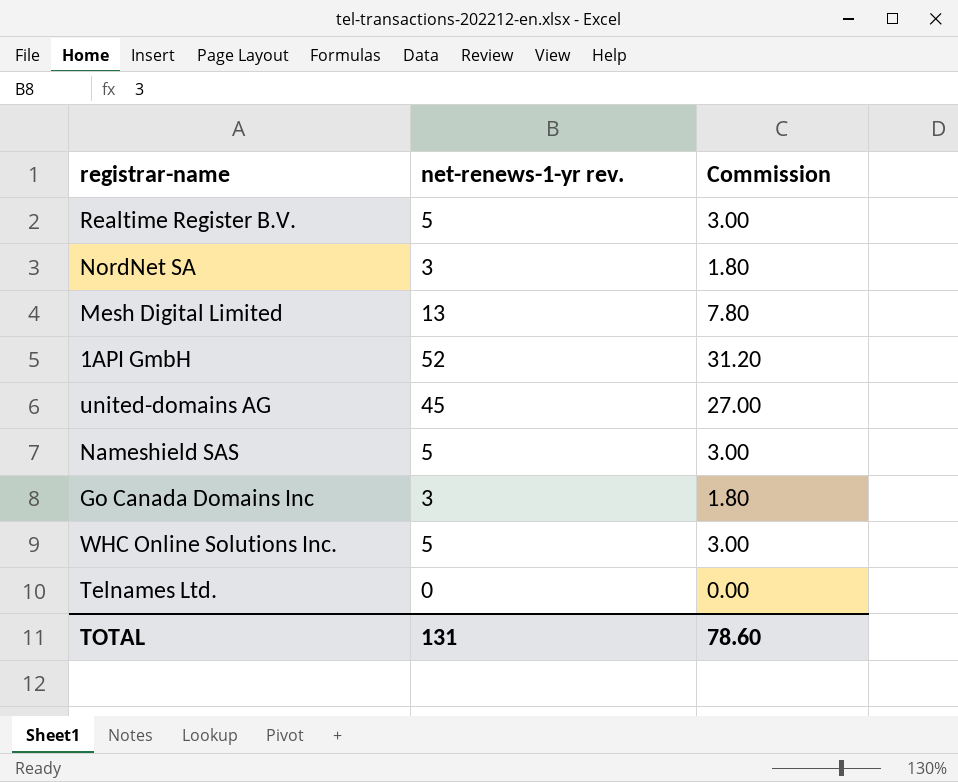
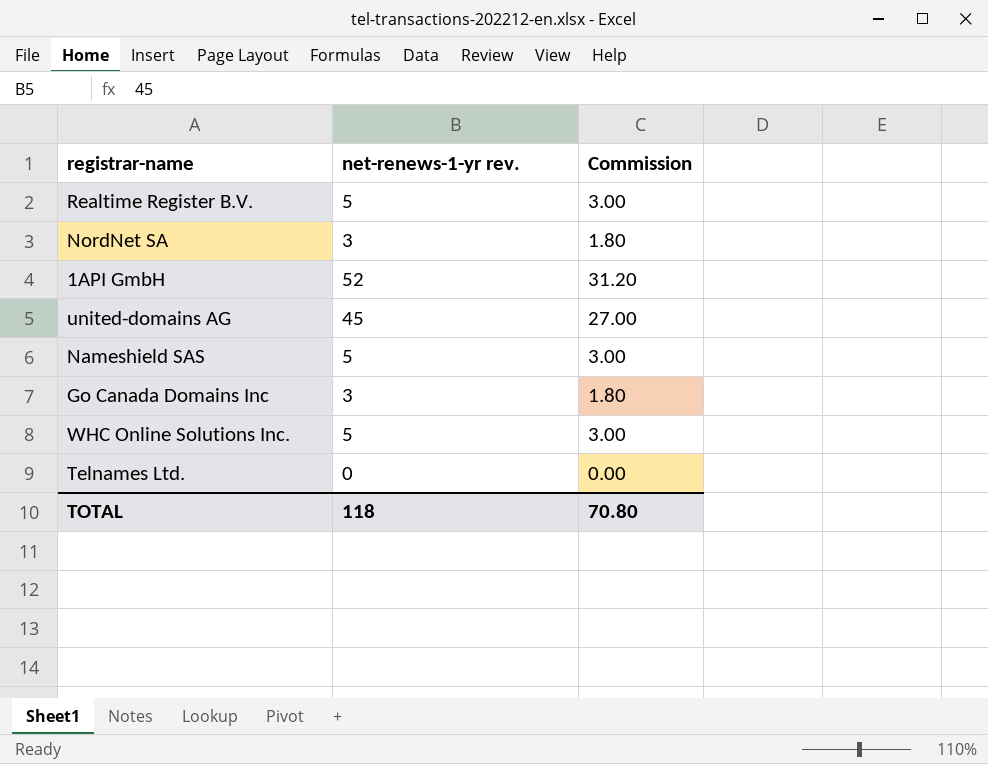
row Mesh Digital Limited: 13 | 7.80 -> none
TOTAL | net-renews-1-yr rev.: 131 -> 118
TOTAL | Commission: 78.60 -> 70.80

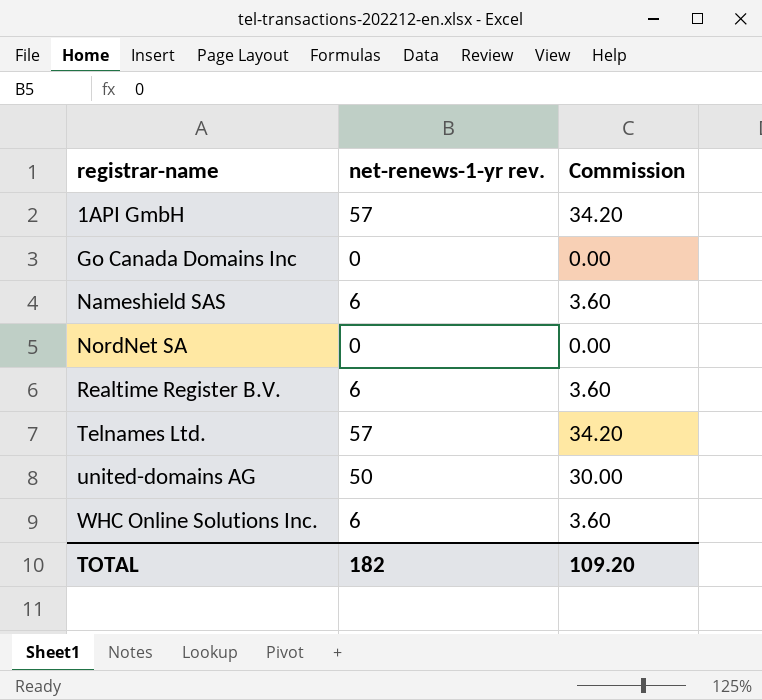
row order: none -> registrar-name ascending
1API GmbH | net-renews-1-yr rev.: 52 -> 57
1API GmbH | Commission: 31.20 -> 34.20
Go Canada Domains Inc | net-renews-1-yr rev.: 3 -> 0
Go Canada Domains Inc | Commission: 1.80 -> 0.00
Nameshield SAS | net-renews-1-yr rev.: 5 -> 6
Nameshield SAS | Commission: 3.00 -> 3.60
NordNet SA | net-renews-1-yr rev.: 3 -> 0
NordNet SA | Commission: 1.80 -> 0.00
Realtime Register B.V. | net-renews-1-yr rev.: 5 -> 6
Realtime Register B.V. | Commission: 3.00 -> 3.60
Telnames Ltd. | net-renews-1-yr rev.: 0 -> 57
Telnames Ltd. | Commission: 0.00 -> 34.20
united-domains AG | net-renews-1-yr rev.: 45 -> 50
united-domains AG | Commission: 27.00 -> 30.00
WHC Online Solutions Inc. | net-renews-1-yr rev.: 5 -> 6
WHC Online Solutions Inc. | Commission: 3.00 -> 3.60
TOTAL | net-renews-1-yr rev.: 118 -> 182
TOTAL | Commission: 70.80 -> 109.20

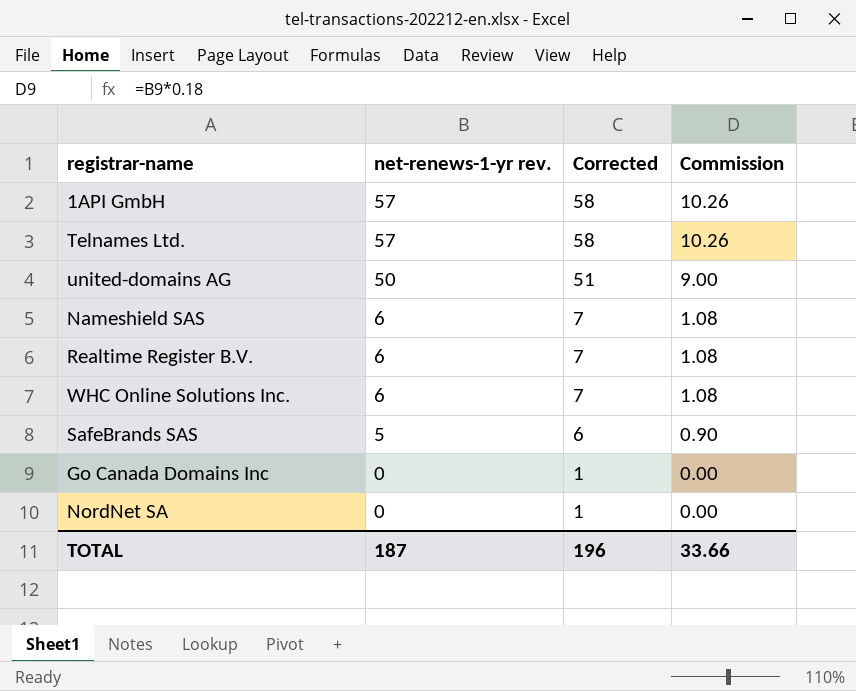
row order: registrar-name ascending -> net-renews-1-yr rev. descending
column Corrected | formula: none -> [net-renews-1-yr rev.] + 1
column Commission | formula: [net-renews-1-yr rev.] * 0.6 -> [net-renews-1-yr rev.] * 0.18
row SafeBrands SAS: none -> 5 | 6 | 0.90
TOTAL | net-renews-1-yr rev.: 182 -> 187
TOTAL | Commission: 109.20 -> 33.66

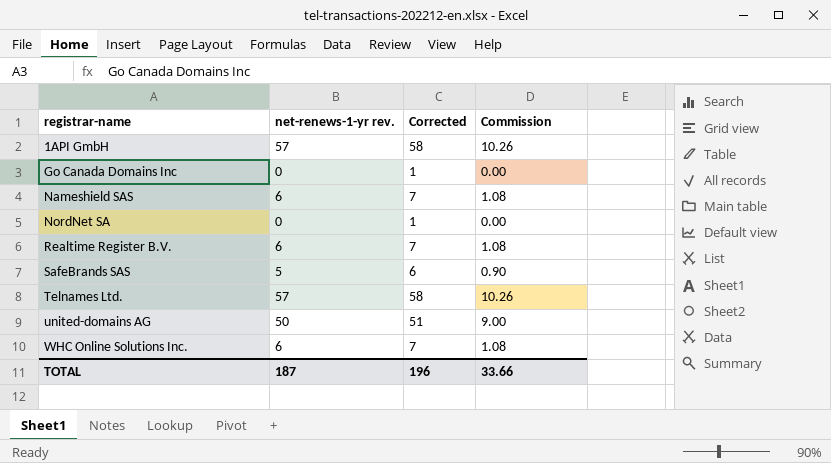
row order: net-renews-1-yr rev. descending -> registrar-name ascending

